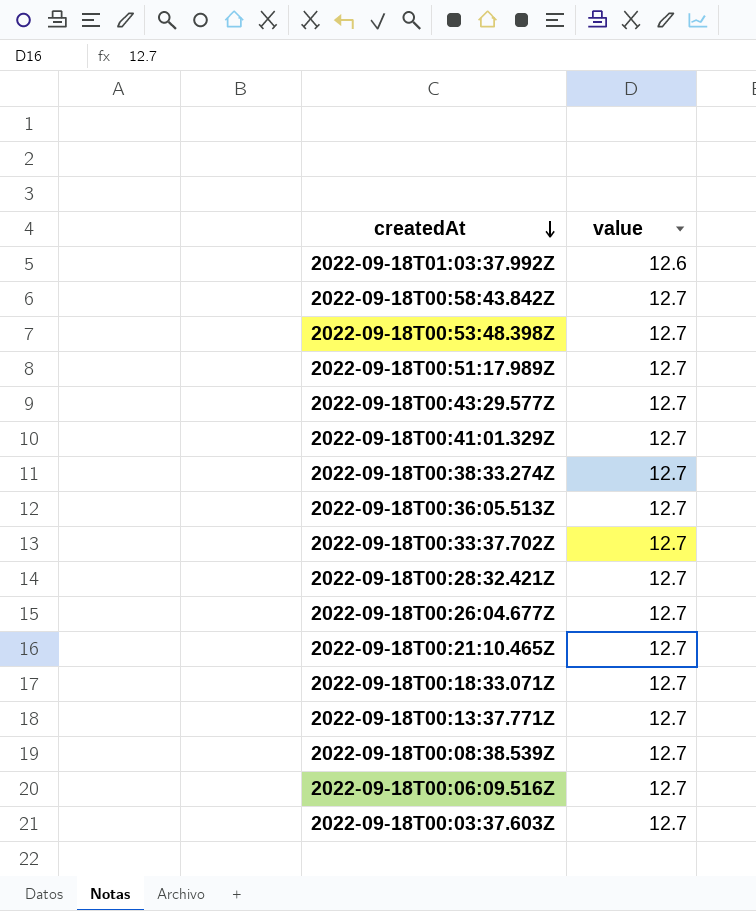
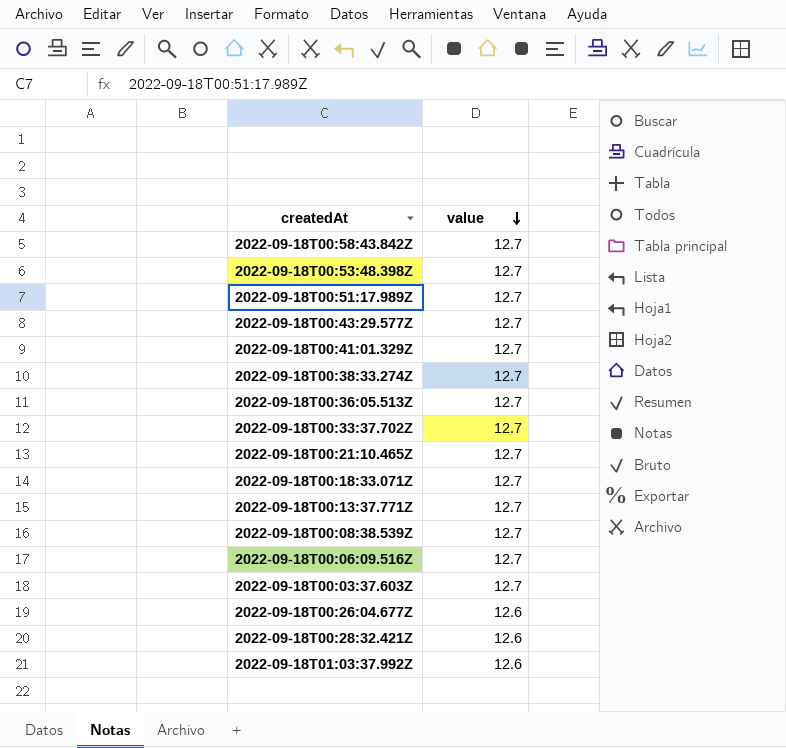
row order: createdAt descending -> value descending
2022-09-18T00:26:04.677Z | value: 12.7 -> 12.6
2022-09-18T00:28:32.421Z | value: 12.7 -> 12.6

